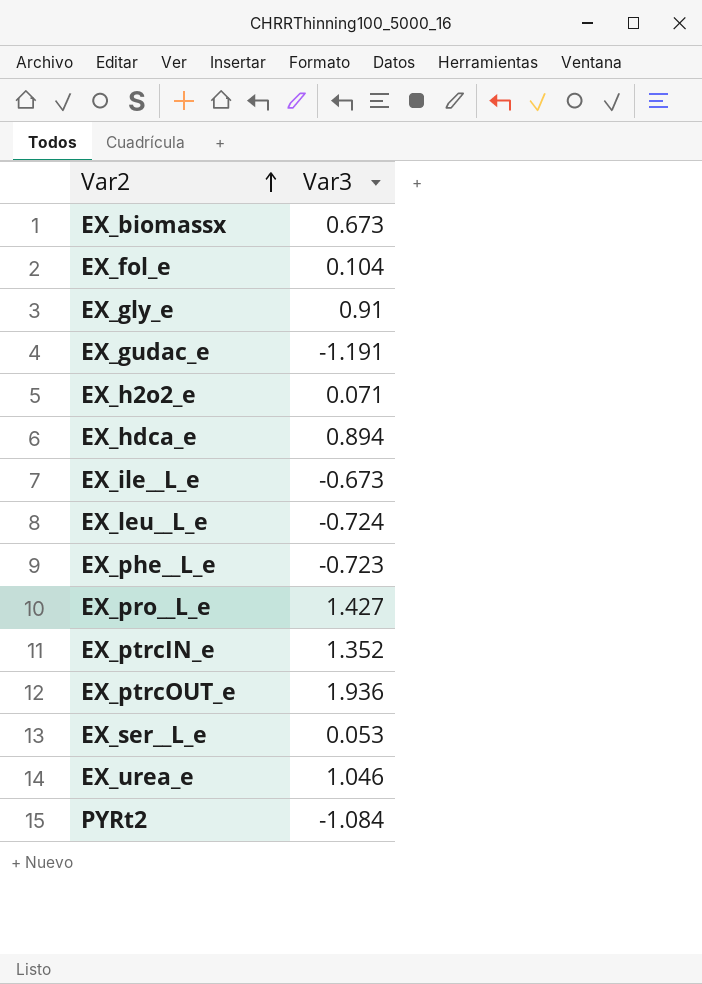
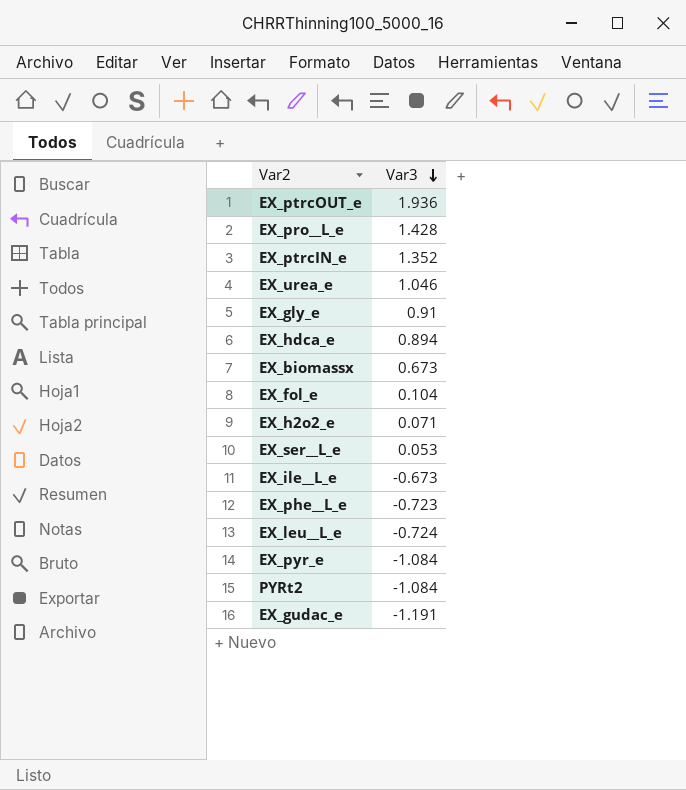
row order: Var2 ascending -> Var3 descending
EX_pro__L_e | Var3: 1.427 -> 1.428
row EX_pyr_e: none -> -1.084

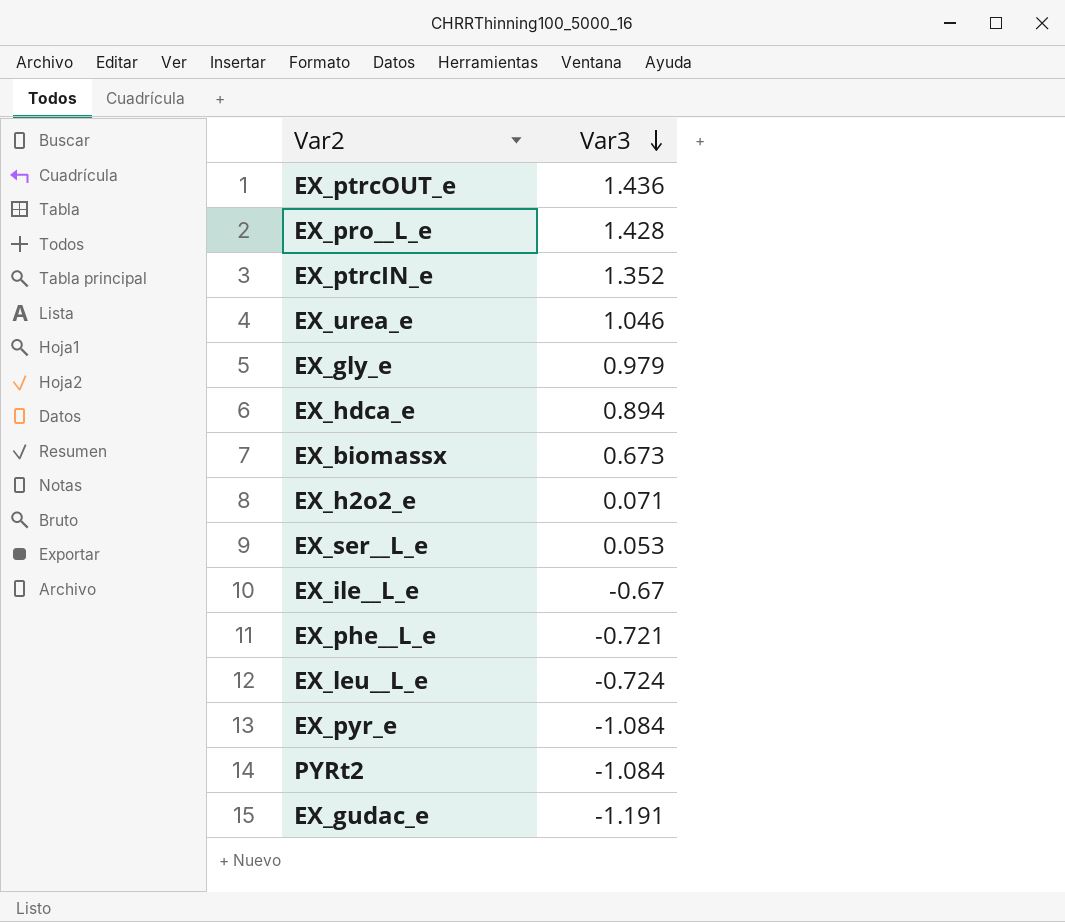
row EX_fol_e: 0.104 -> none
EX_ptrcOUT_e | Var3: 1.936 -> 1.436
EX_gly_e | Var3: 0.91 -> 0.979
EX_ile__L_e | Var3: -0.673 -> -0.67
EX_phe__L_e | Var3: -0.723 -> -0.721

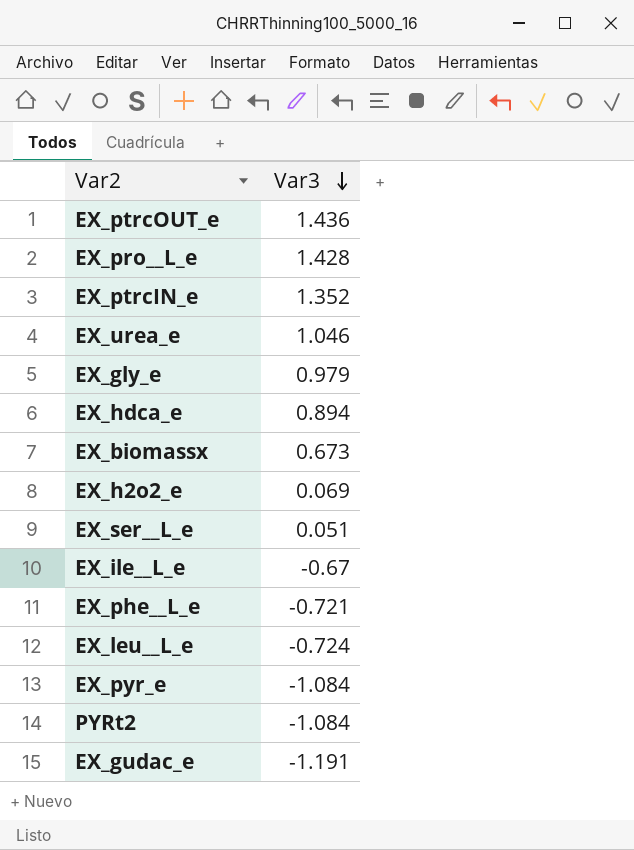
EX_h2o2_e | Var3: 0.071 -> 0.069
EX_ser__L_e | Var3: 0.053 -> 0.051

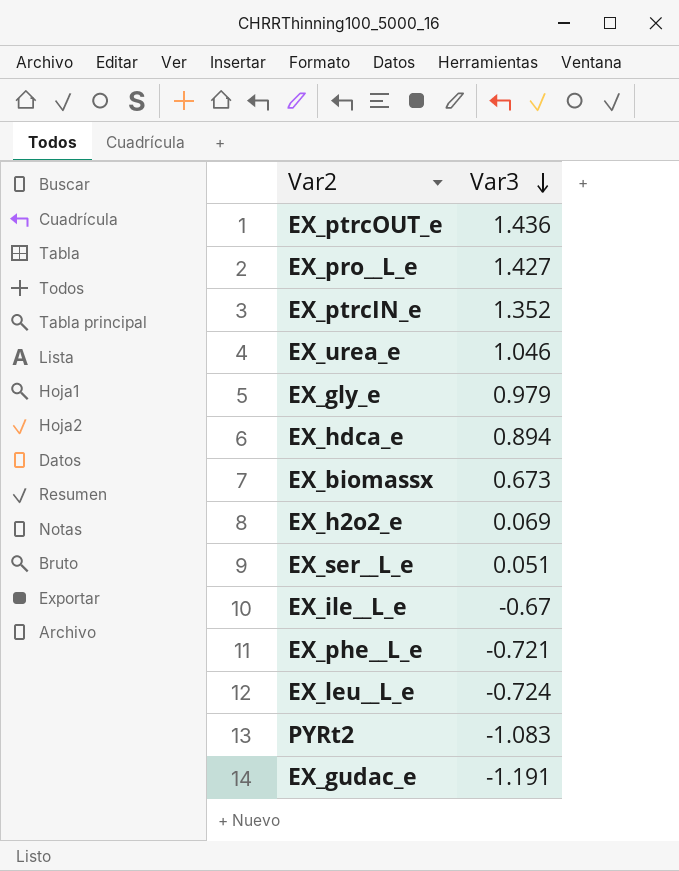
row EX_pyr_e: -1.084 -> none
EX_pro__L_e | Var3: 1.428 -> 1.427
PYRt2 | Var3: -1.084 -> -1.083

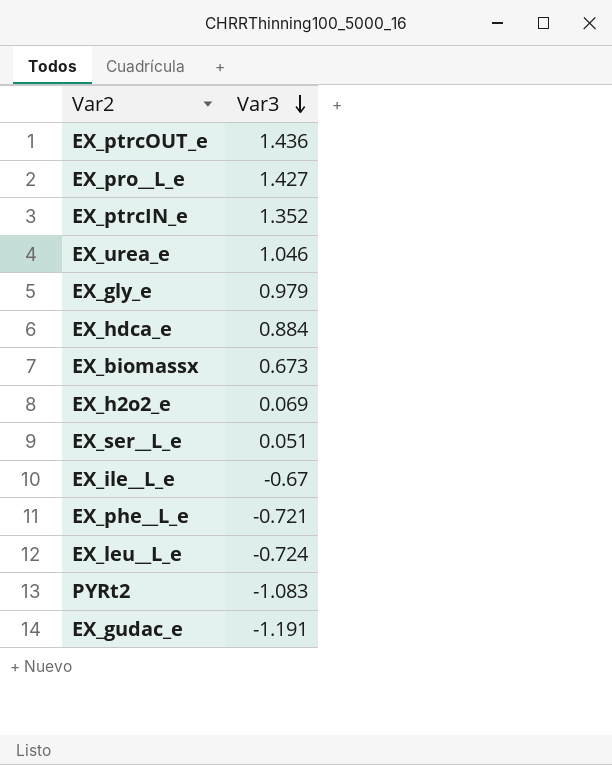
EX_hdca_e | Var3: 0.894 -> 0.884

